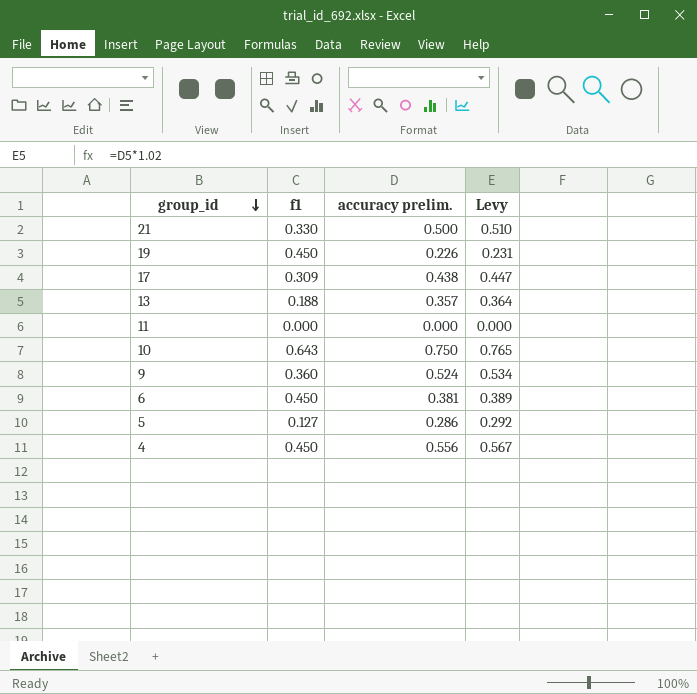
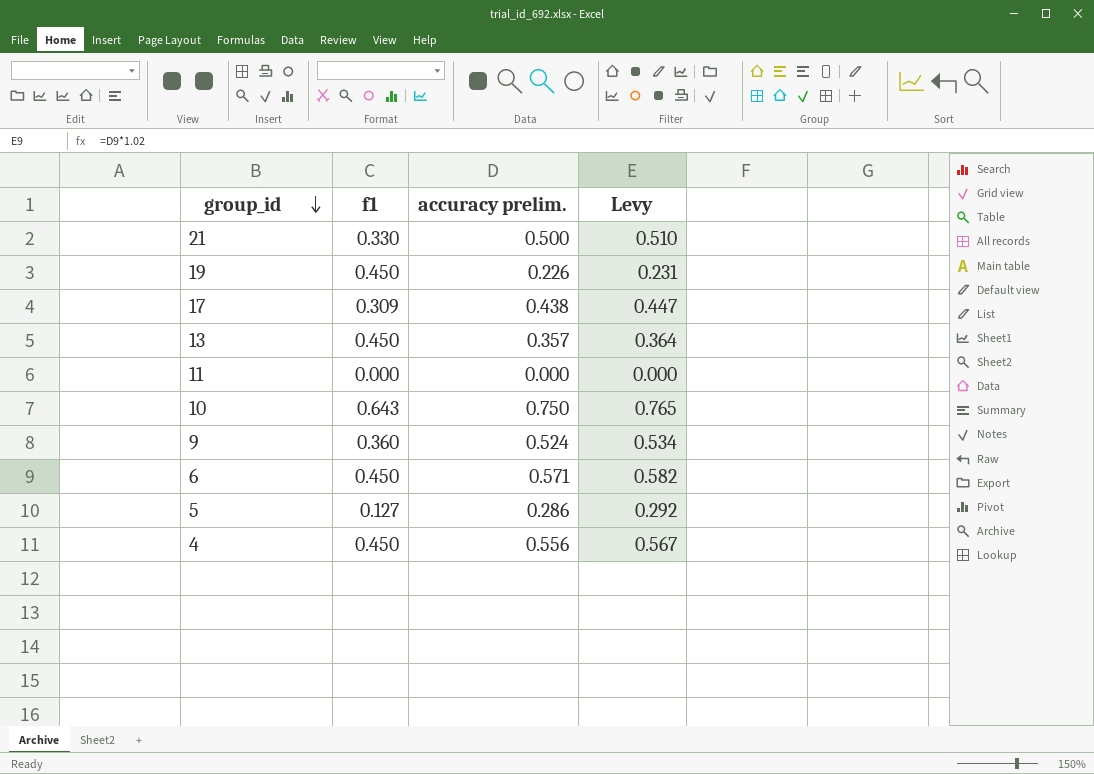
13 | f1: 0.188 -> 0.450
6 | accuracy prelim.: 0.381 -> 0.571
6 | Levy: 0.389 -> 0.582

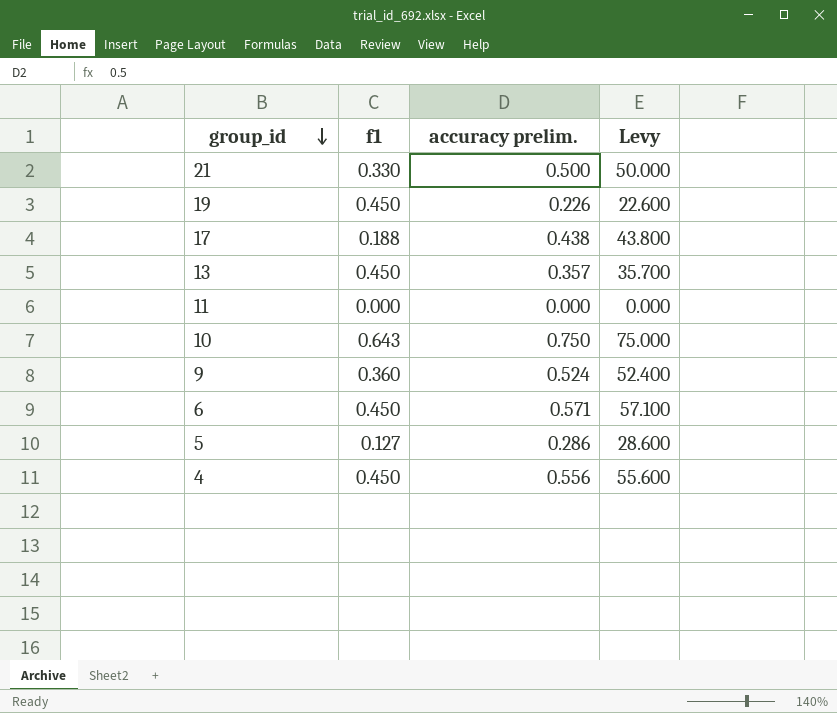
column Levy | formula: [accuracy prelim.] * 1.02 -> [accuracy prelim.] * 100
17 | f1: 0.309 -> 0.188

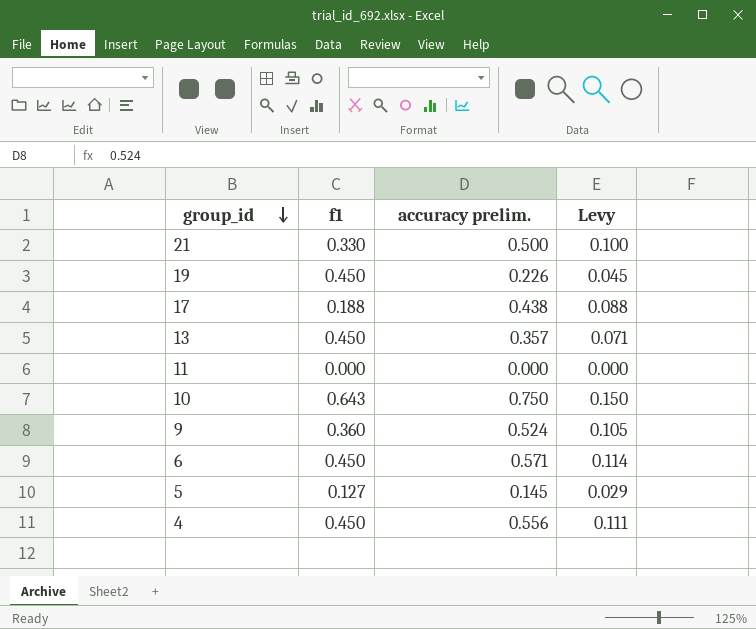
column Levy | formula: [accuracy prelim.] * 100 -> [accuracy prelim.] * 0.2
5 | accuracy prelim.: 0.286 -> 0.145

